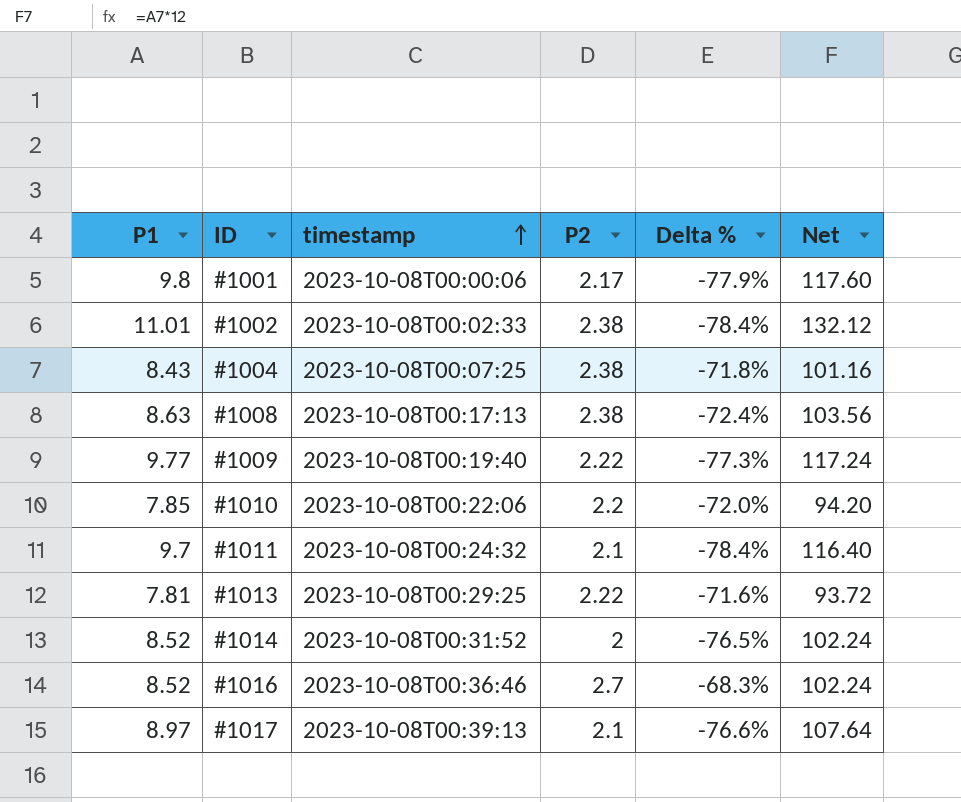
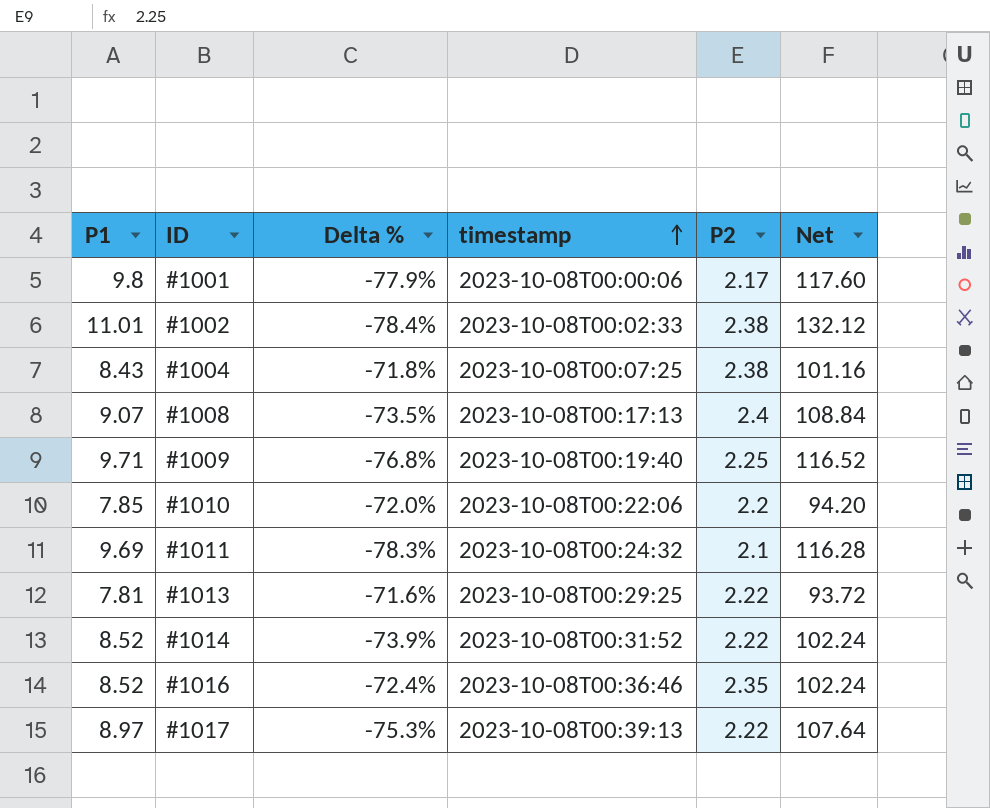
column Delta % | position: 5 -> 3
#1008 | P1: 8.63 -> 9.07
#1008 | Delta %: -72.4% -> -73.5%
#1008 | P2: 2.38 -> 2.4
#1008 | Net: 103.56 -> 108.84
#1009 | P1: 9.77 -> 9.71
#1009 | Delta %: -77.3% -> -76.8%
#1009 | P2: 2.22 -> 2.25
#1009 | Net: 117.24 -> 116.52
#1011 | P1: 9.7 -> 9.69
#1011 | Delta %: -78.4% -> -78.3%
#1011 | Net: 116.40 -> 116.28
#1014 | Delta %: -76.5% -> -73.9%
#1014 | P2: 2 -> 2.22
#1016 | Delta %: -68.3% -> -72.4%
#1016 | P2: 2.7 -> 2.35
#1017 | Delta %: -76.6% -> -75.3%
#1017 | P2: 2.1 -> 2.22

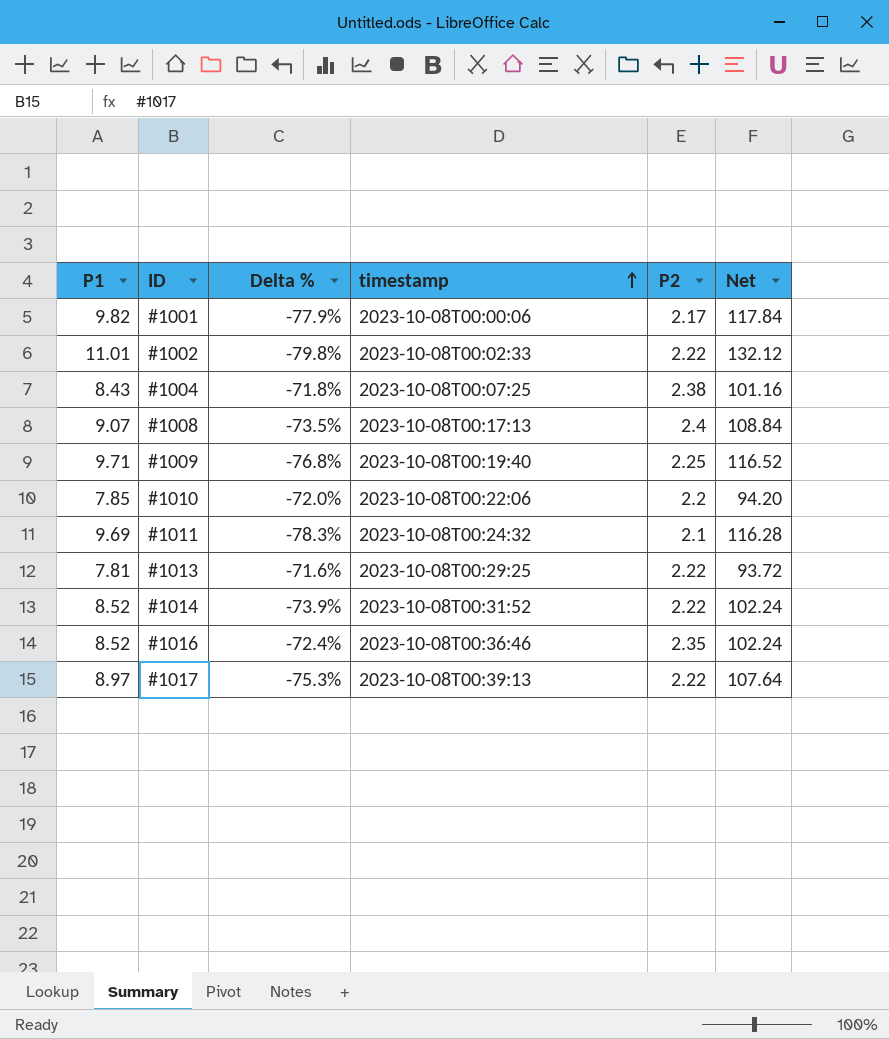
#1001 | P1: 9.8 -> 9.82
#1001 | Net: 117.60 -> 117.84
#1002 | Delta %: -78.4% -> -79.8%
#1002 | P2: 2.38 -> 2.22

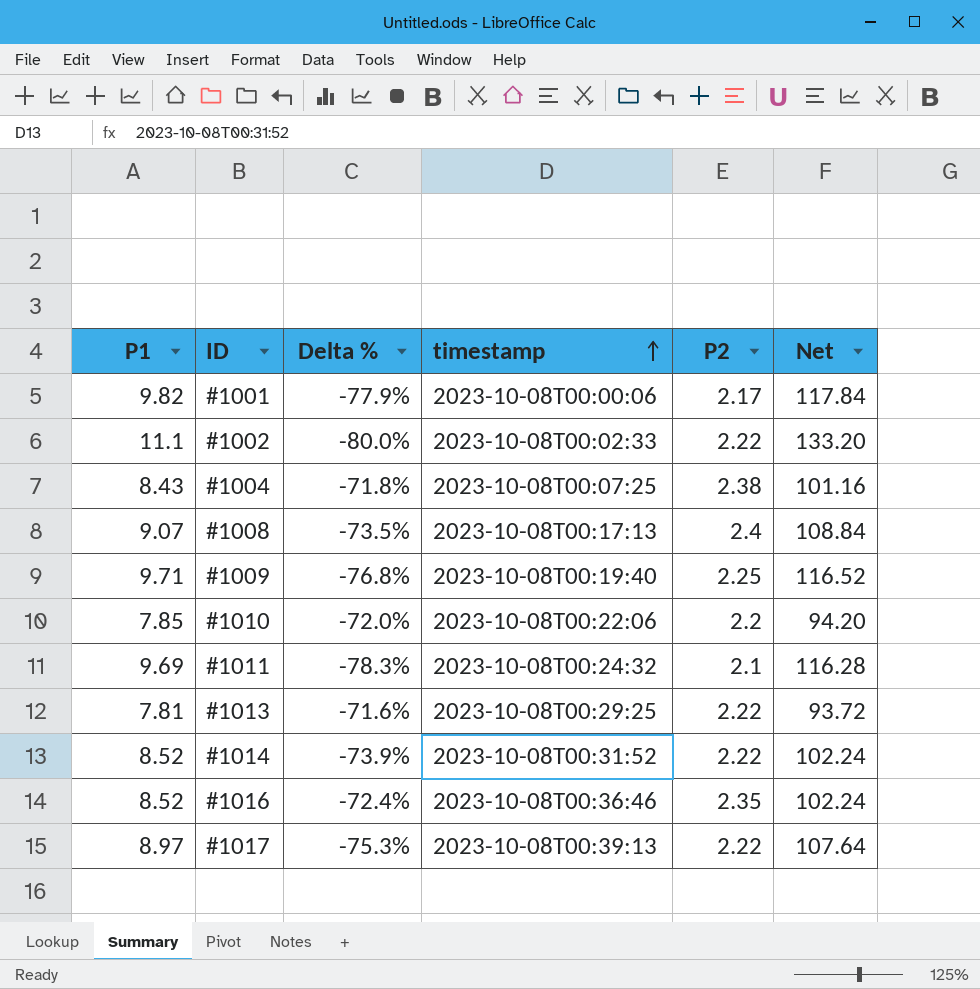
#1002 | P1: 11.01 -> 11.1
#1002 | Delta %: -79.8% -> -80.0%
#1002 | Net: 132.12 -> 133.20

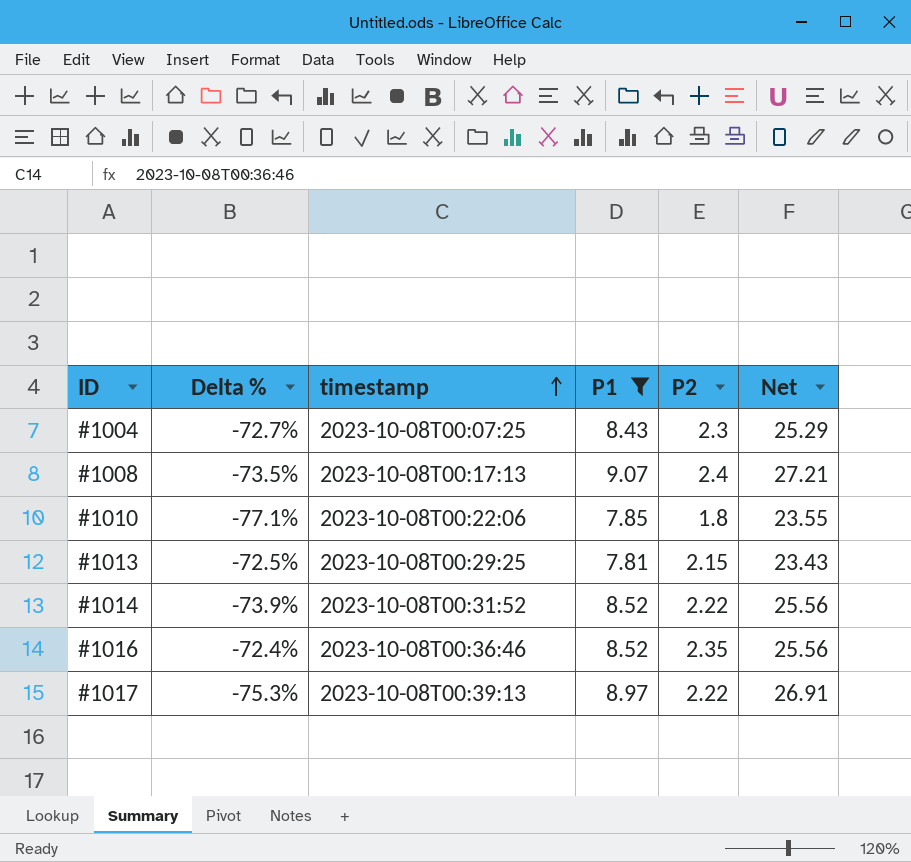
filter: none -> P1 <= 9.07
column P1 | position: 1 -> 4
column Net | formula: [P1] * 12 -> [P1] * 3
#1004 | Delta %: -71.8% -> -72.7%
#1004 | P2: 2.38 -> 2.3
#1010 | Delta %: -72.0% -> -77.1%
#1010 | P2: 2.2 -> 1.8
#1013 | Delta %: -71.6% -> -72.5%
#1013 | P2: 2.22 -> 2.15

